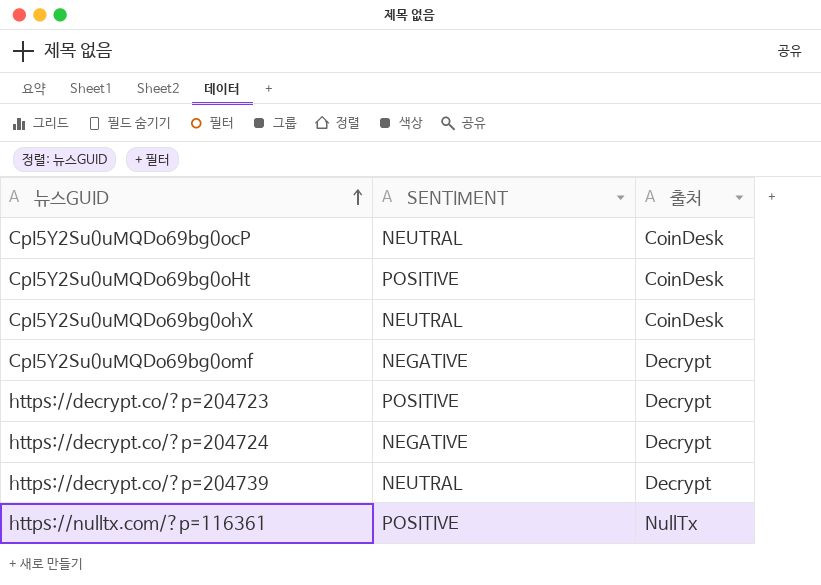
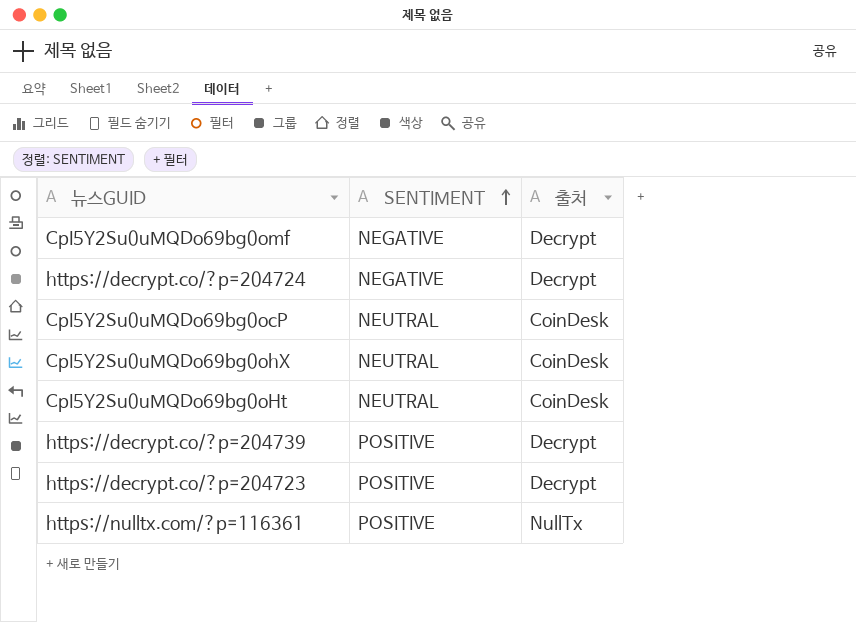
row order: 뉴스GUID ascending -> SENTIMENT ascending
CpI5Y2Su0uMQDo69bg0oHt | SENTIMENT: POSITIVE -> NEUTRAL
https://decrypt.co/?p=204739 | SENTIMENT: NEUTRAL -> POSITIVE

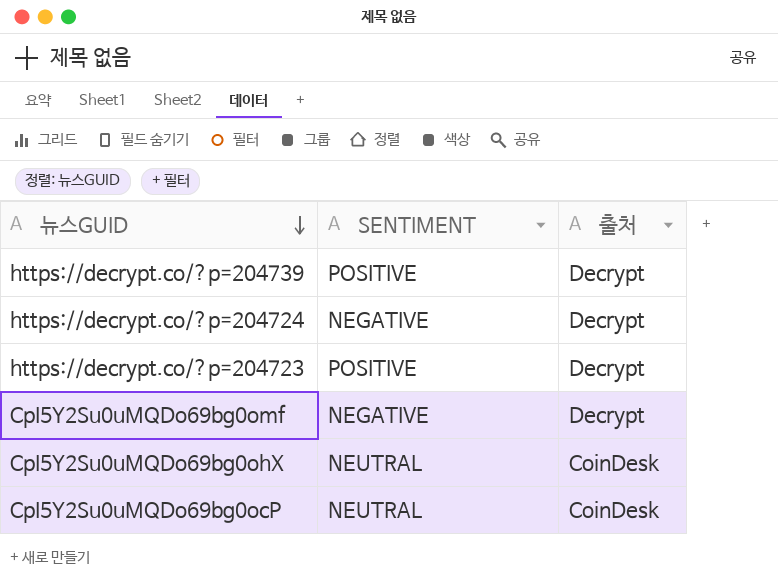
row order: SENTIMENT ascending -> 뉴스GUID descending
row CpI5Y2Su0uMQDo69bg0oHt: NEUTRAL | CoinDesk -> none
row https://nulltx.com/?p=116361: POSITIVE | NullTx -> none

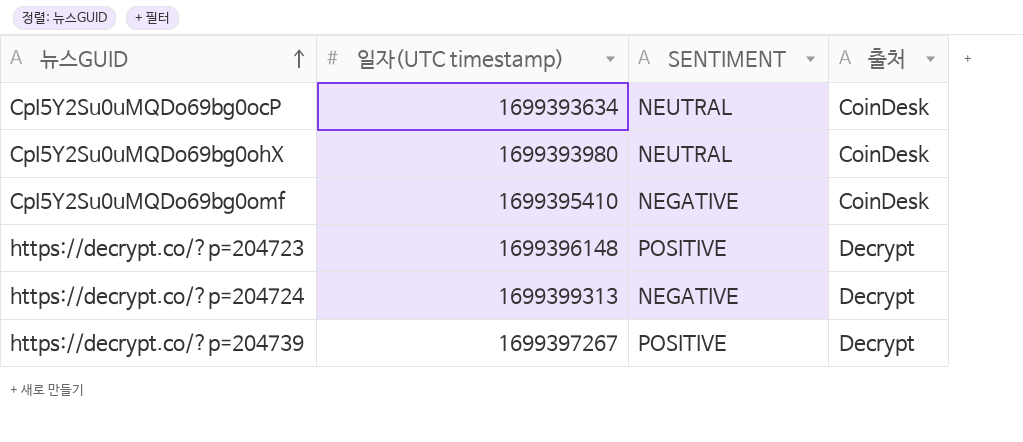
row order: 뉴스GUID descending -> 뉴스GUID ascending
column 일자(UTC timestamp) | position: none -> 2
CpI5Y2Su0uMQDo69bg0omf | 출처: Decrypt -> CoinDesk

